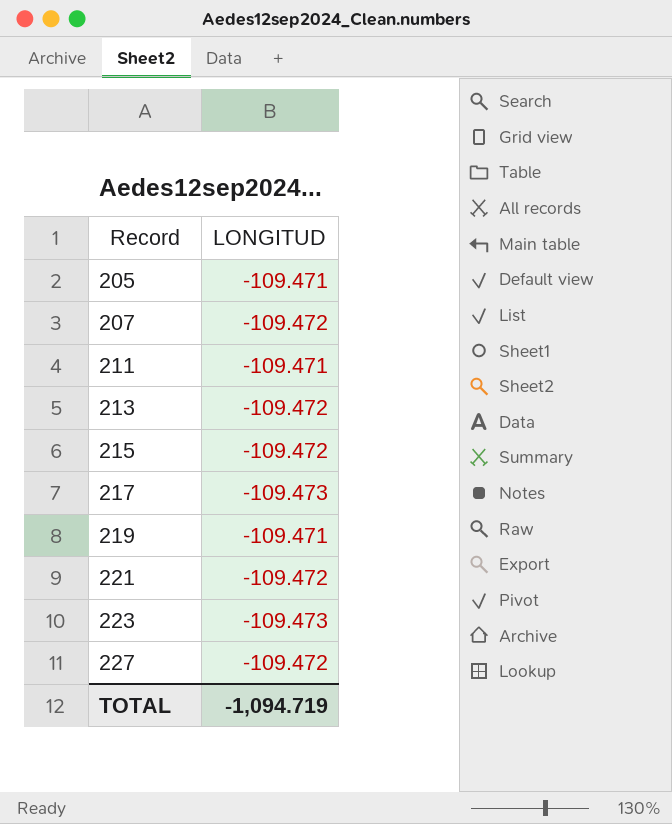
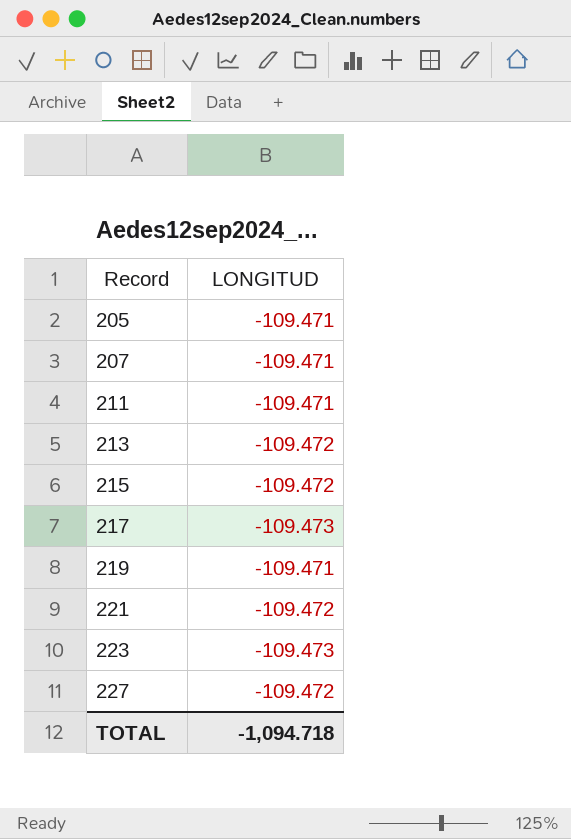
207 | LONGITUD: -109.472 -> -109.471
TOTAL | LONGITUD: -1,094.719 -> -1,094.718

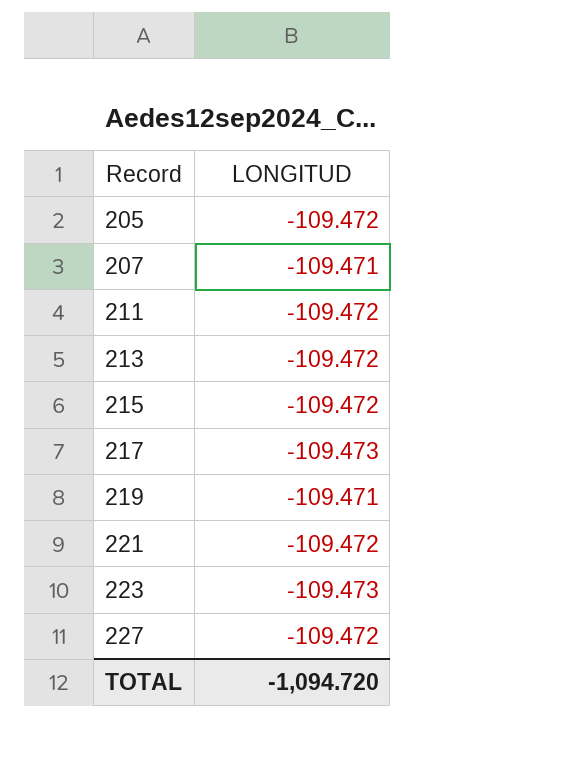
205 | LONGITUD: -109.471 -> -109.472
211 | LONGITUD: -109.471 -> -109.472
TOTAL | LONGITUD: -1,094.718 -> -1,094.720

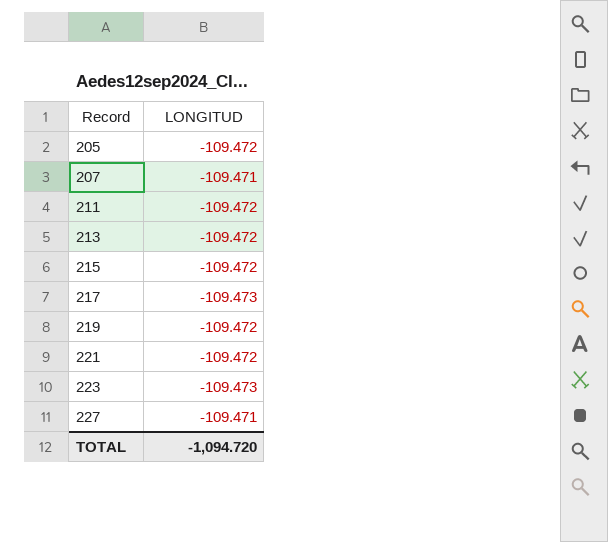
219 | LONGITUD: -109.471 -> -109.472
227 | LONGITUD: -109.472 -> -109.471

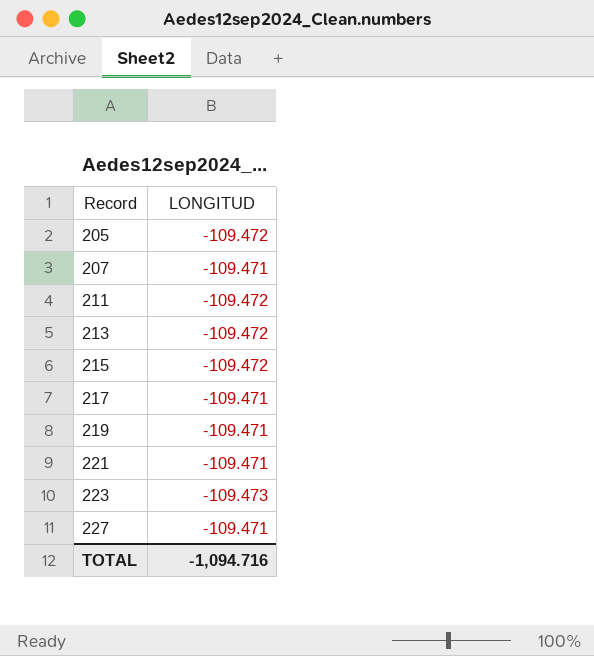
217 | LONGITUD: -109.473 -> -109.471
219 | LONGITUD: -109.472 -> -109.471
221 | LONGITUD: -109.472 -> -109.471
TOTAL | LONGITUD: -1,094.720 -> -1,094.716

